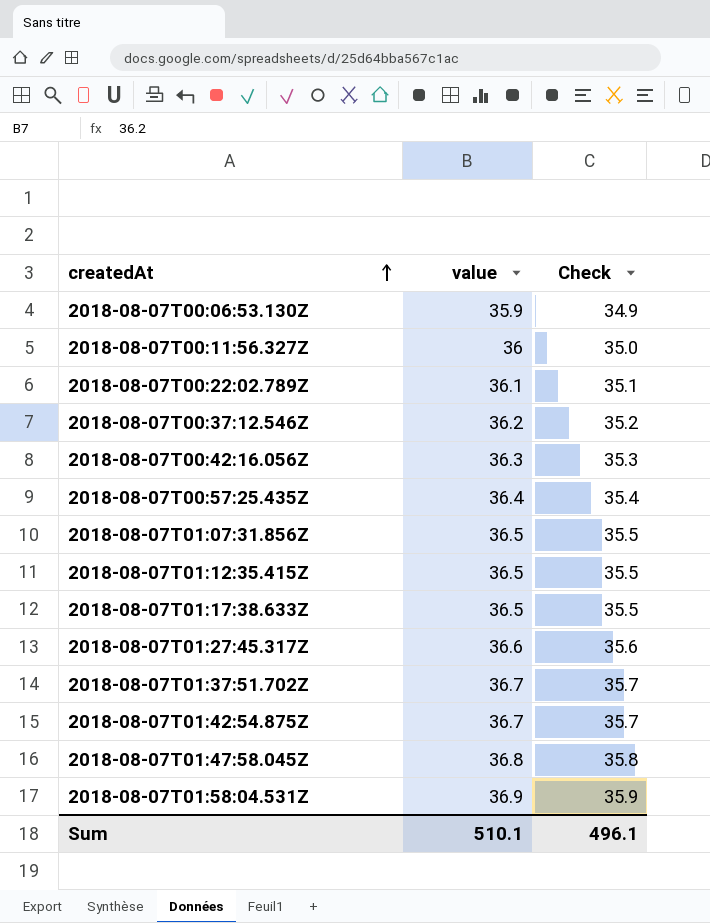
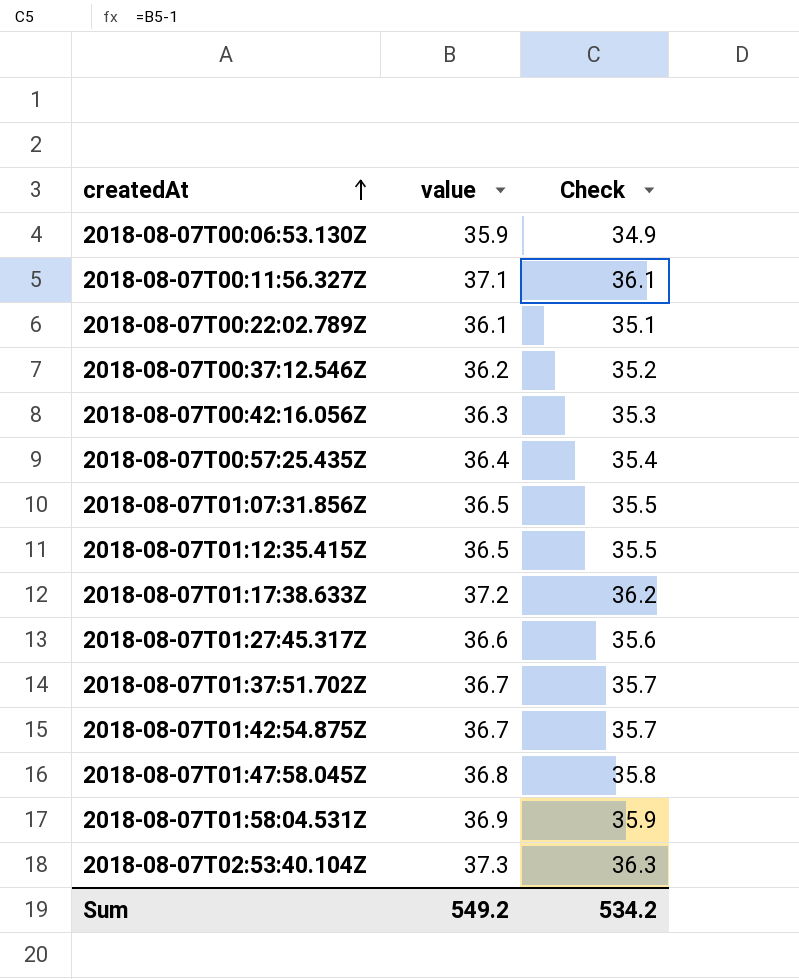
2018-08-07T00:11:56.327Z | value: 36 -> 37.1
2018-08-07T00:11:56.327Z | Check: 35.0 -> 36.1
2018-08-07T01:17:38.633Z | value: 36.5 -> 37.2
2018-08-07T01:17:38.633Z | Check: 35.5 -> 36.2
row 2018-08-07T02:53:40.104Z: none -> 37.3 | 36.3
Sum | value: 510.1 -> 549.2
Sum | Check: 496.1 -> 534.2

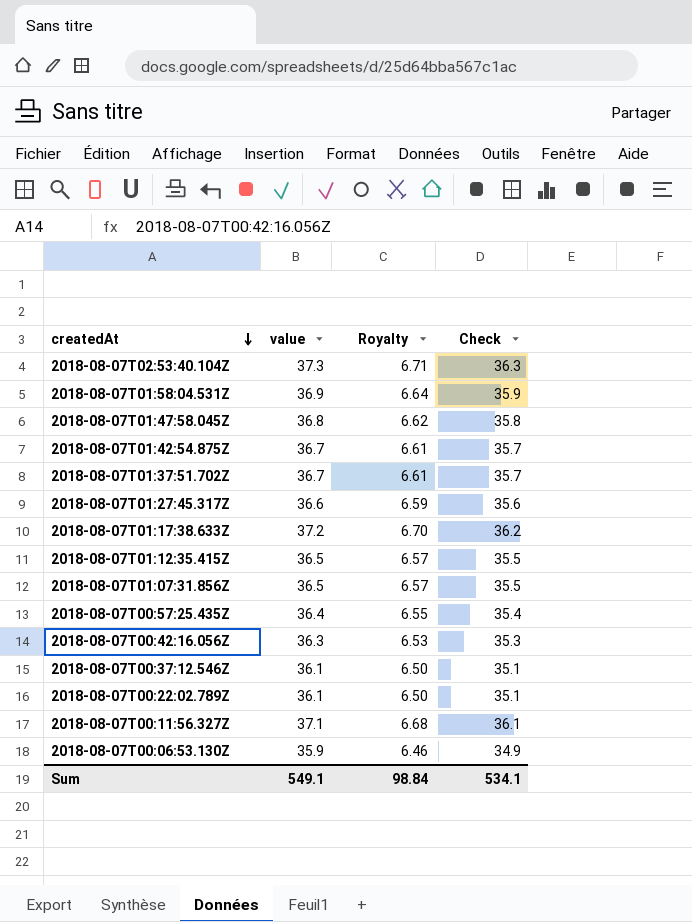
row order: createdAt ascending -> createdAt descending
column Royalty | formula: none -> [value] * 0.18
2018-08-07T00:37:12.546Z | value: 36.2 -> 36.1
2018-08-07T00:37:12.546Z | Check: 35.2 -> 35.1
Sum | value: 549.2 -> 549.1
Sum | Check: 534.2 -> 534.1

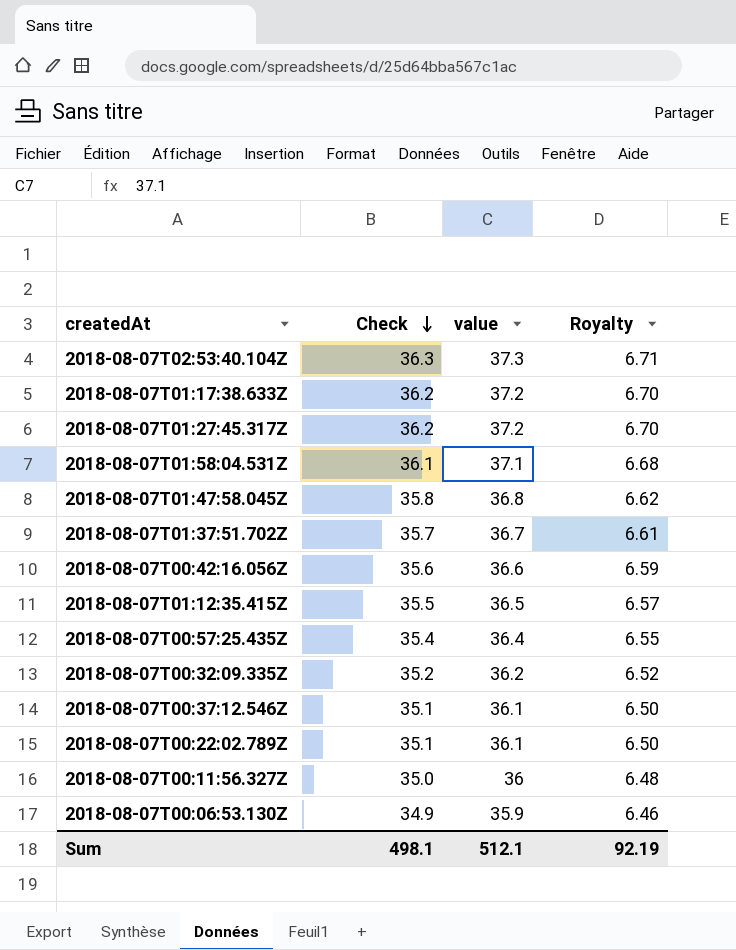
row order: createdAt descending -> Check descending
column Check | position: 4 -> 2
row 2018-08-07T01:42:54.875Z: 36.7 | 6.61 | 35.7 -> none
row 2018-08-07T01:07:31.856Z: 36.5 | 6.57 | 35.5 -> none
2018-08-07T01:27:45.317Z | Check: 35.6 -> 36.2
2018-08-07T01:27:45.317Z | value: 36.6 -> 37.2
2018-08-07T01:27:45.317Z | Royalty: 6.59 -> 6.70
2018-08-07T01:58:04.531Z | Check: 35.9 -> 36.1
2018-08-07T01:58:04.531Z | value: 36.9 -> 37.1
2018-08-07T01:58:04.531Z | Royalty: 6.64 -> 6.68
2018-08-07T00:42:16.056Z | Check: 35.3 -> 35.6
2018-08-07T00:42:16.056Z | value: 36.3 -> 36.6
2018-08-07T00:42:16.056Z | Royalty: 6.53 -> 6.59
row 2018-08-07T00:32:09.335Z: none -> 35.2 | 36.2 | 6.52
2018-08-07T00:11:56.327Z | Check: 36.1 -> 35.0
2018-08-07T00:11:56.327Z | value: 37.1 -> 36
2018-08-07T00:11:56.327Z | Royalty: 6.68 -> 6.48
Sum | Check: 534.1 -> 498.1
Sum | value: 549.1 -> 512.1
Sum | Royalty: 98.84 -> 92.19

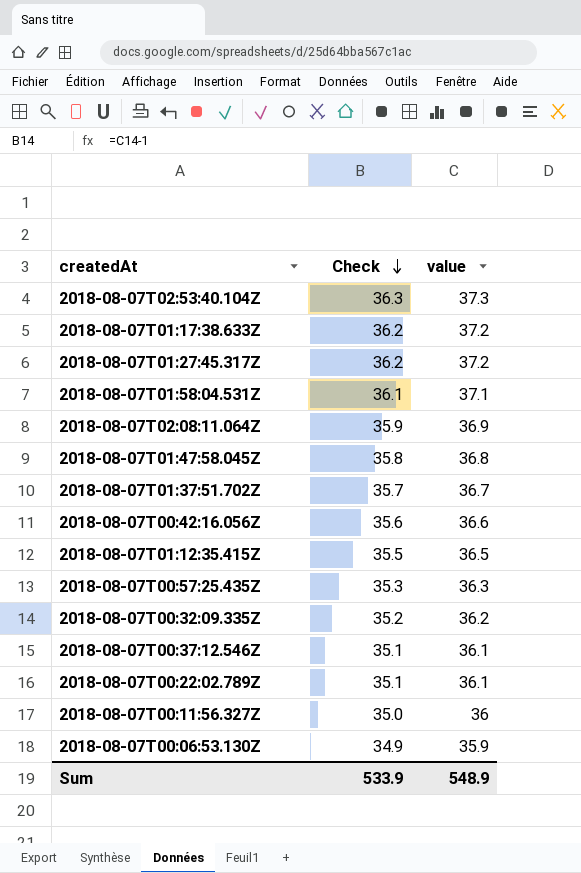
column Royalty | formula: [value] * 0.18 -> none
row 2018-08-07T02:08:11.064Z: none -> 35.9 | 36.9
2018-08-07T00:57:25.435Z | Check: 35.4 -> 35.3
2018-08-07T00:57:25.435Z | value: 36.4 -> 36.3
Sum | Check: 498.1 -> 533.9
Sum | value: 512.1 -> 548.9

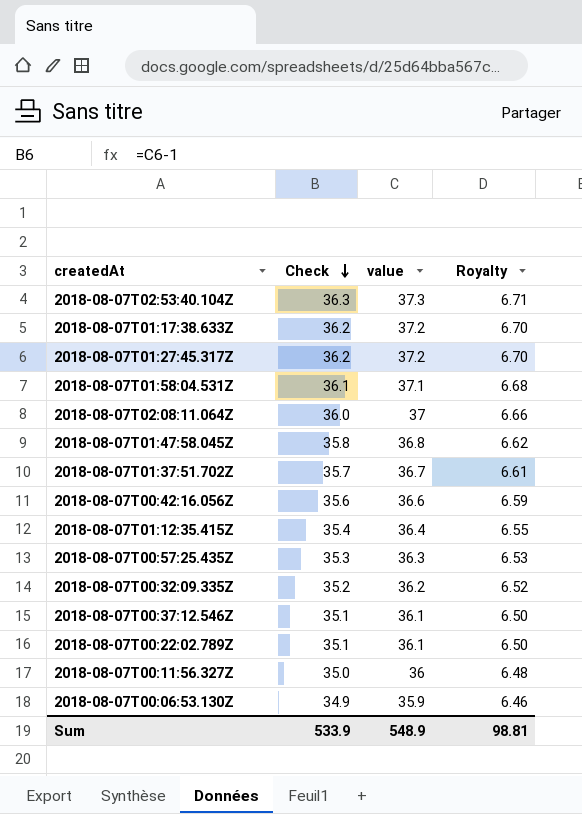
column Royalty | formula: none -> [value] * 0.18
2018-08-07T02:08:11.064Z | Check: 35.9 -> 36.0
2018-08-07T02:08:11.064Z | value: 36.9 -> 37
2018-08-07T01:12:35.415Z | Check: 35.5 -> 35.4
2018-08-07T01:12:35.415Z | value: 36.5 -> 36.4

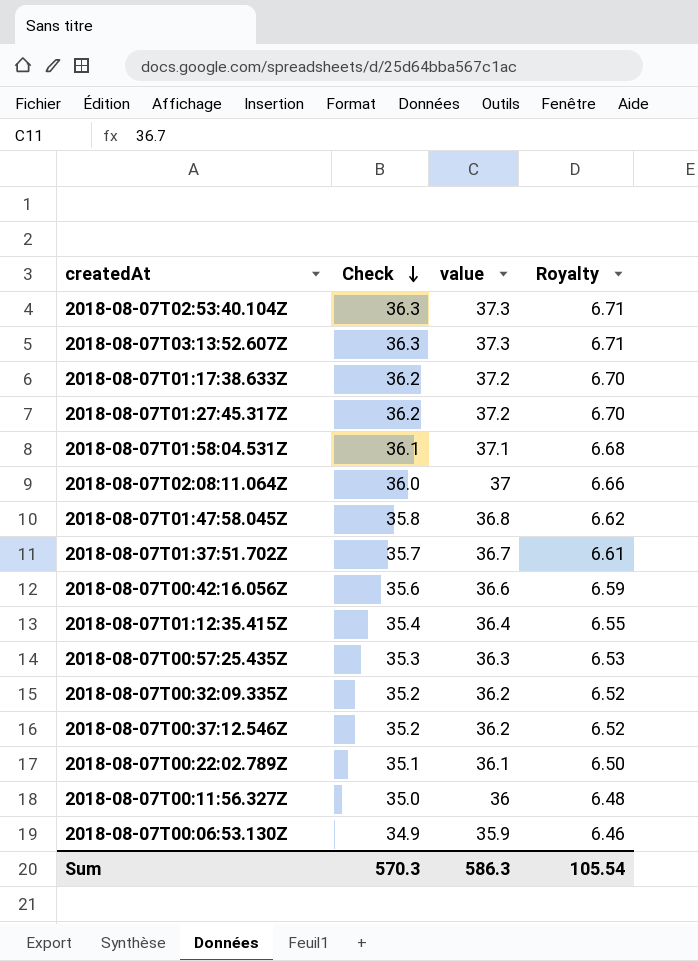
row 2018-08-07T03:13:52.607Z: none -> 36.3 | 37.3 | 6.71
2018-08-07T00:37:12.546Z | Check: 35.1 -> 35.2
2018-08-07T00:37:12.546Z | value: 36.1 -> 36.2
2018-08-07T00:37:12.546Z | Royalty: 6.50 -> 6.52
Sum | Check: 533.9 -> 570.3
Sum | value: 548.9 -> 586.3
Sum | Royalty: 98.81 -> 105.54

